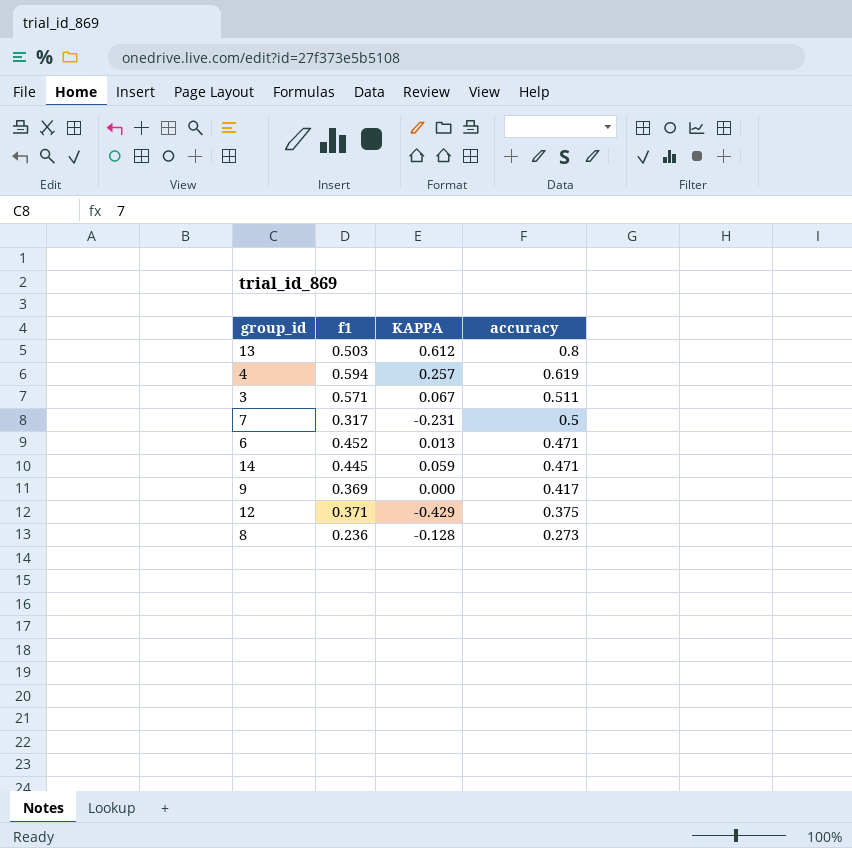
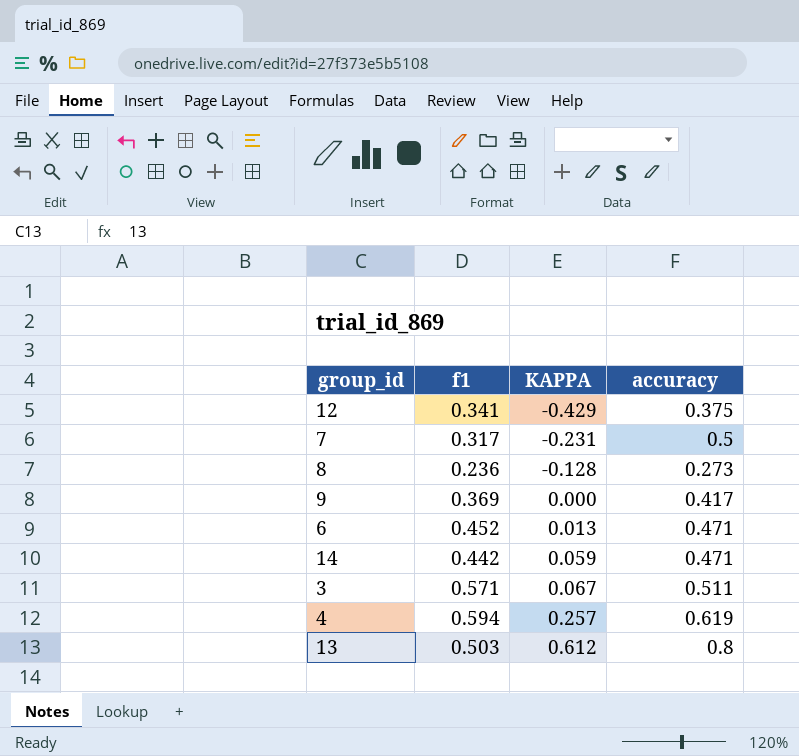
row order: accuracy descending -> KAPPA ascending
12 | f1: 0.371 -> 0.341
14 | f1: 0.445 -> 0.442

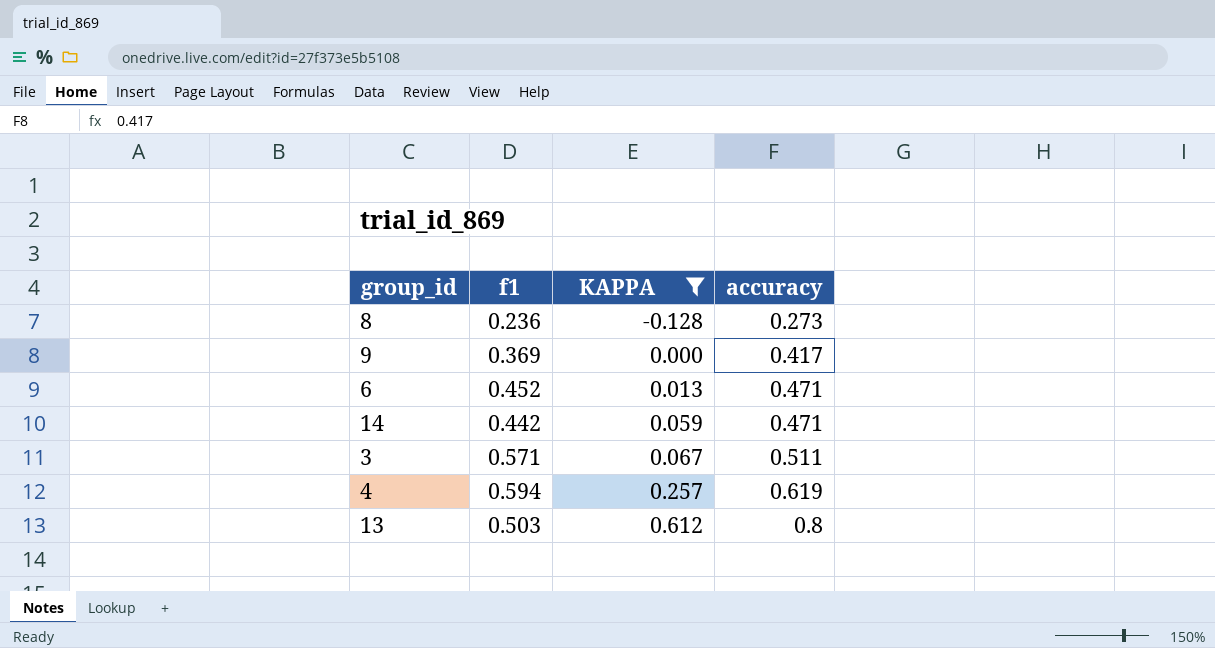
filter: none -> KAPPA >= -0.128

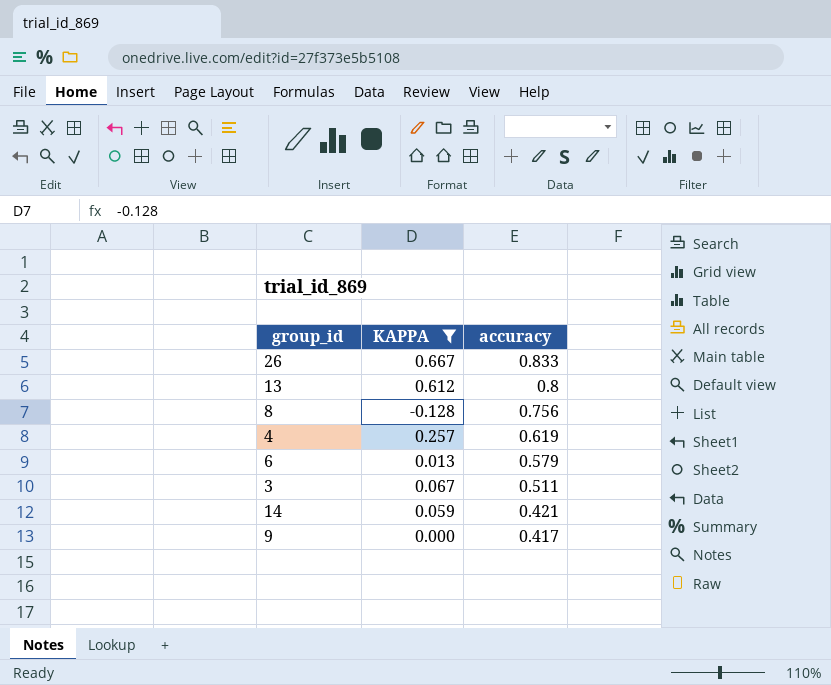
row order: KAPPA ascending -> accuracy descending
column f1 | position: 2 -> none
row 26: none -> 0.667 | 0.833
8 | accuracy: 0.273 -> 0.756
6 | accuracy: 0.471 -> 0.579
14 | accuracy: 0.471 -> 0.421

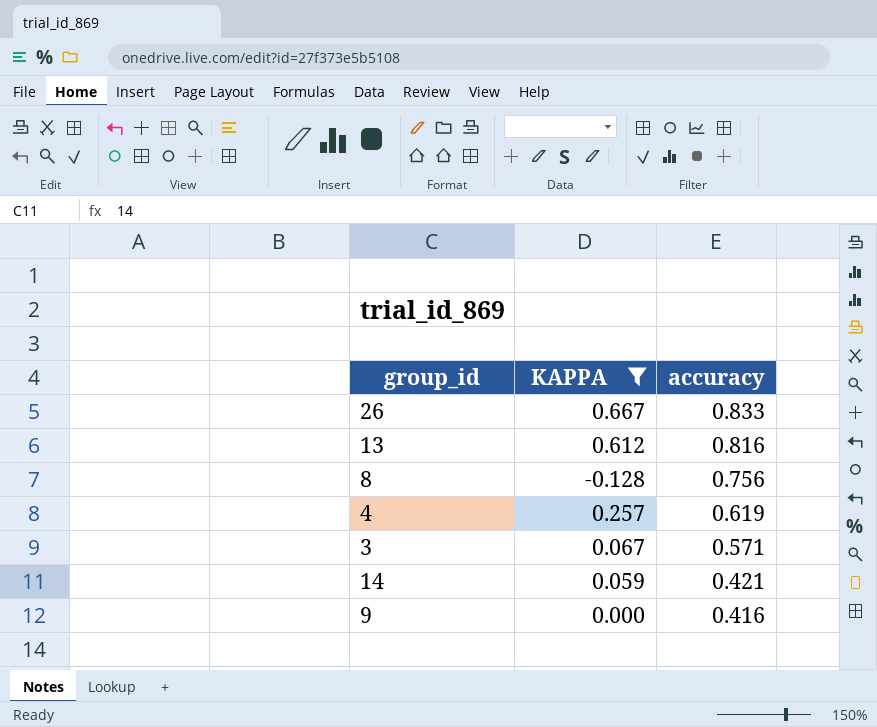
row 6: 0.013 | 0.579 -> none
13 | accuracy: 0.8 -> 0.816
3 | accuracy: 0.511 -> 0.571
9 | accuracy: 0.417 -> 0.416

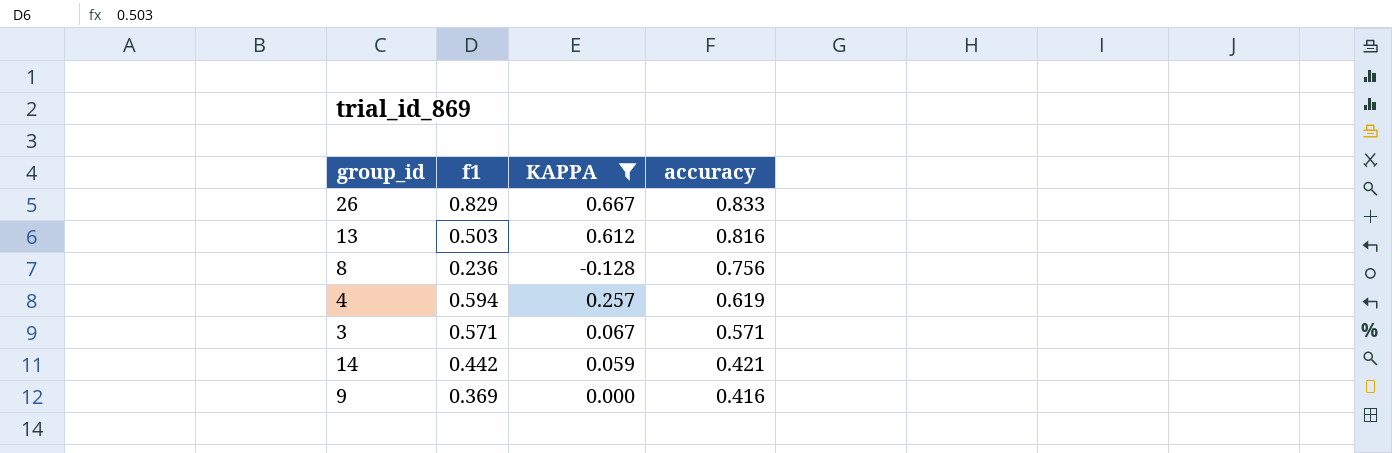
column f1 | position: none -> 2

